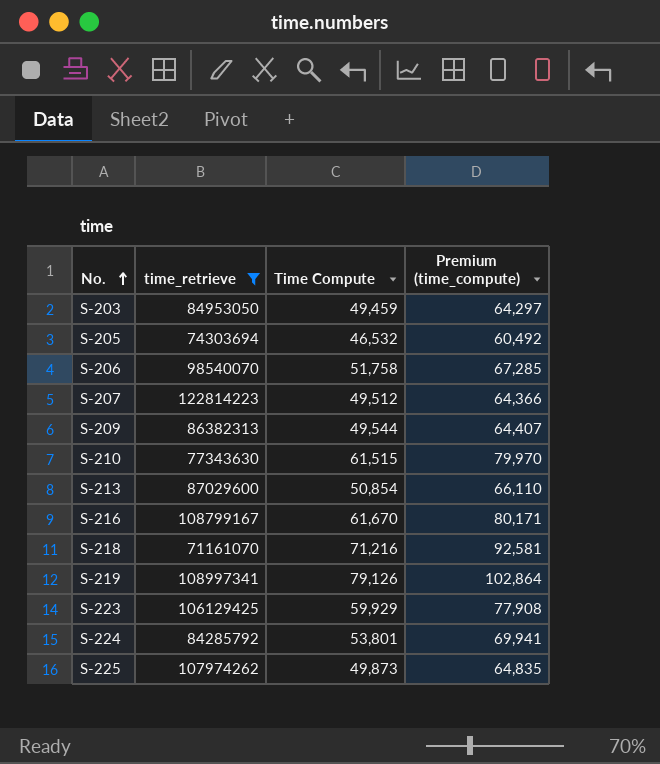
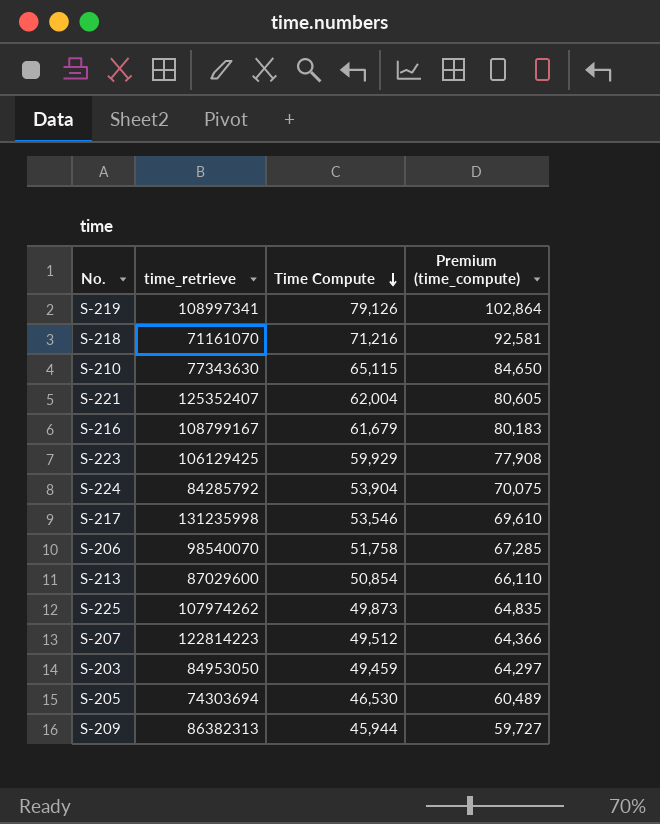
filter: time_retrieve <= 122814223 -> none
row order: No. ascending -> Time Compute descending
S-210 | Time Compute: 61,515 -> 65,115
S-210 | Premium (time_compute): 79,970 -> 84,650
S-216 | Time Compute: 61,670 -> 61,679
S-216 | Premium (time_compute): 80,171 -> 80,183
S-224 | Time Compute: 53,801 -> 53,904
S-224 | Premium (time_compute): 69,941 -> 70,075
S-205 | Time Compute: 46,532 -> 46,530
S-205 | Premium (time_compute): 60,492 -> 60,489
S-209 | Time Compute: 49,544 -> 45,944
S-209 | Premium (time_compute): 64,407 -> 59,727

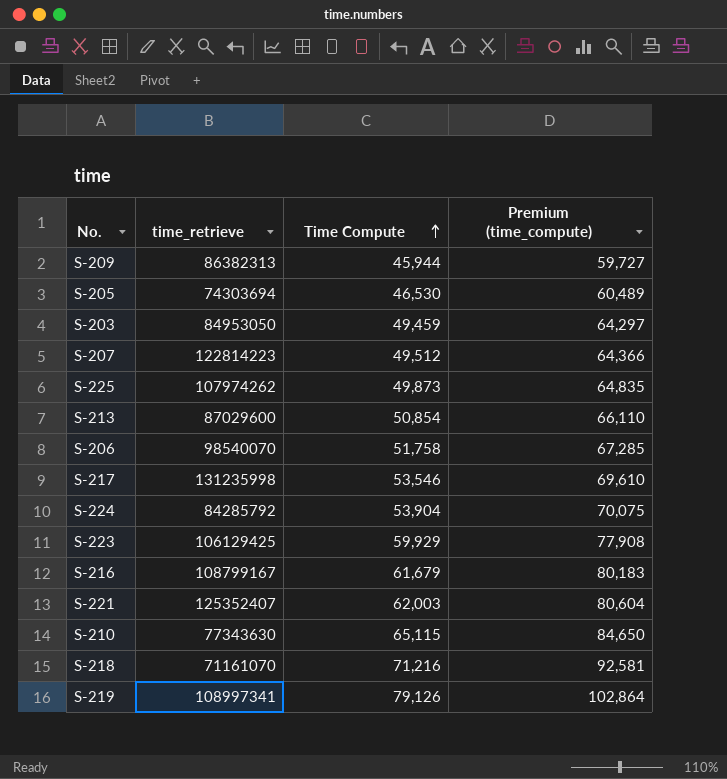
row order: Time Compute descending -> Time Compute ascending
S-221 | Time Compute: 62,004 -> 62,003
S-221 | Premium (time_compute): 80,605 -> 80,604

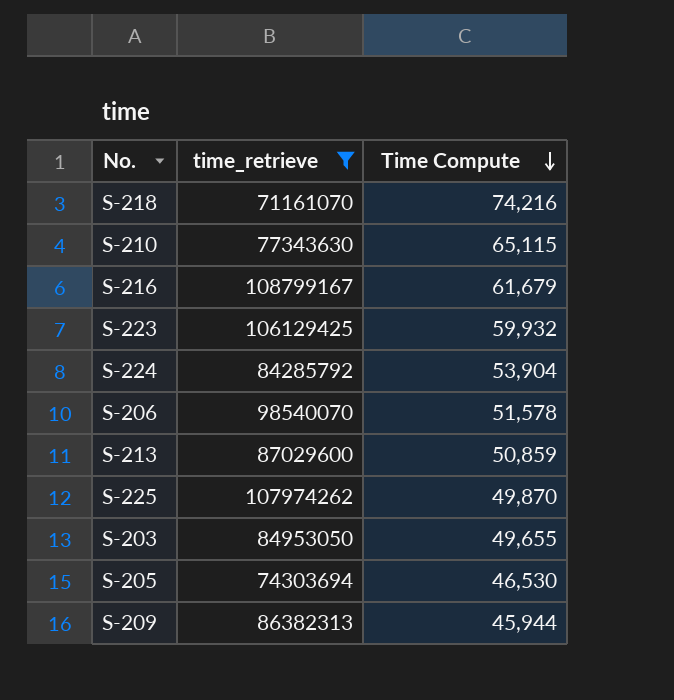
filter: none -> time_retrieve <= 108799167
row order: Time Compute ascending -> Time Compute descending
column Premium (time_compute) | formula: [Time Compute] * 1.3 -> none
S-218 | Time Compute: 71,216 -> 74,216
S-223 | Time Compute: 59,929 -> 59,932
S-206 | Time Compute: 51,758 -> 51,578
S-213 | Time Compute: 50,854 -> 50,859
S-225 | Time Compute: 49,873 -> 49,870
S-203 | Time Compute: 49,459 -> 49,655

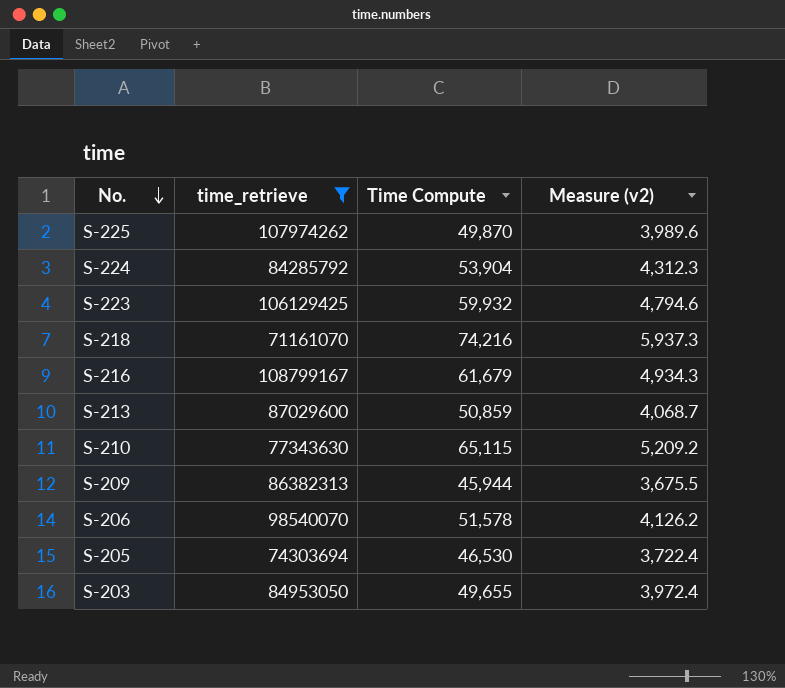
row order: Time Compute descending -> No. descending
column Measure (v2) | formula: none -> [Time Compute] * 0.08

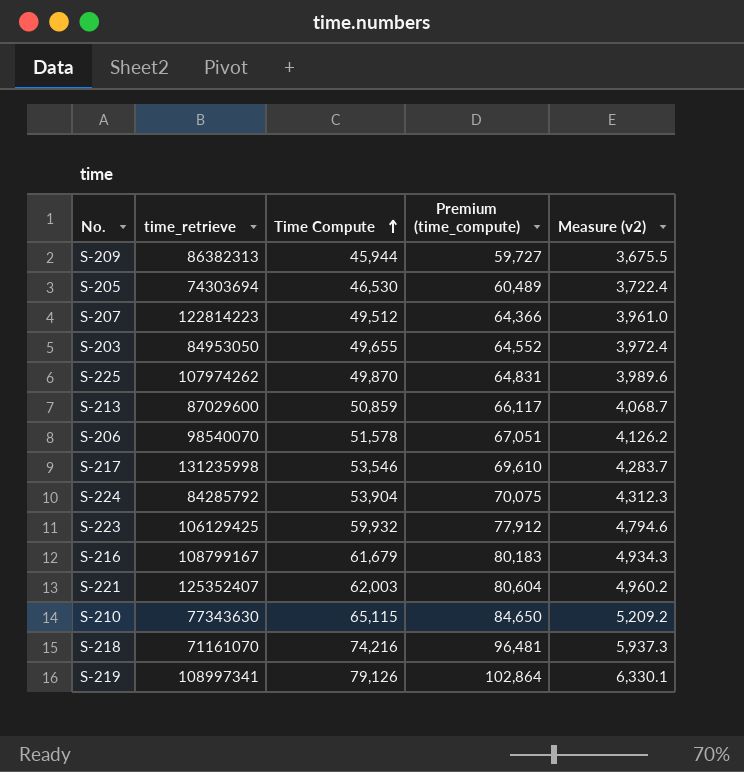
filter: time_retrieve <= 108799167 -> none
row order: No. descending -> Time Compute ascending
column Premium (time_compute) | formula: none -> [Time Compute] * 1.3

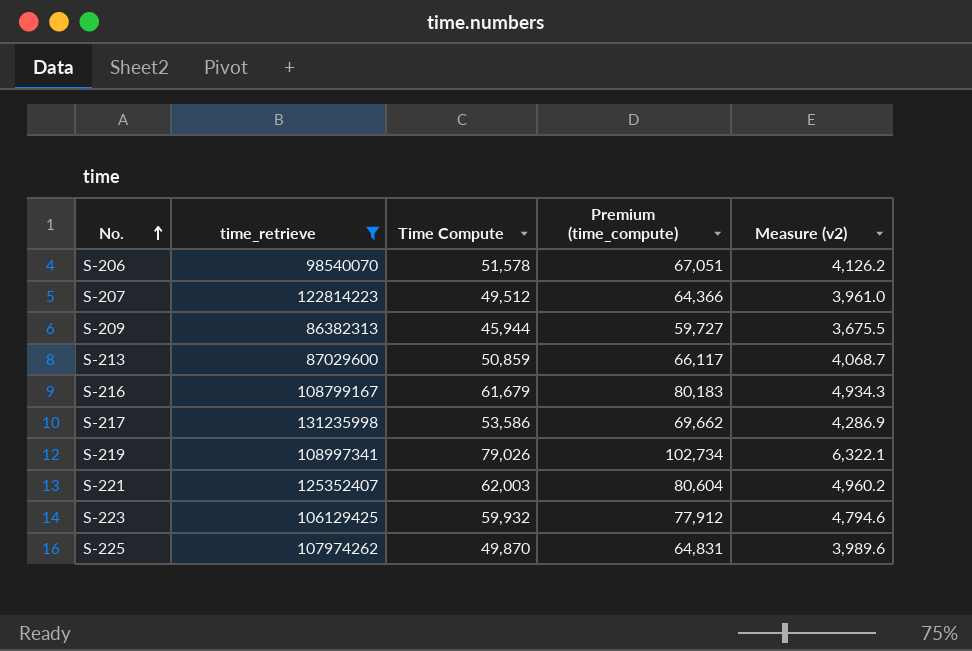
filter: none -> time_retrieve >= 86382313
row order: Time Compute ascending -> No. ascending
S-217 | Time Compute: 53,546 -> 53,586
S-217 | Premium (time_compute): 69,610 -> 69,662
S-217 | Measure (v2): 4,283.7 -> 4,286.9
S-219 | Time Compute: 79,126 -> 79,026
S-219 | Premium (time_compute): 102,864 -> 102,734
S-219 | Measure (v2): 6,330.1 -> 6,322.1

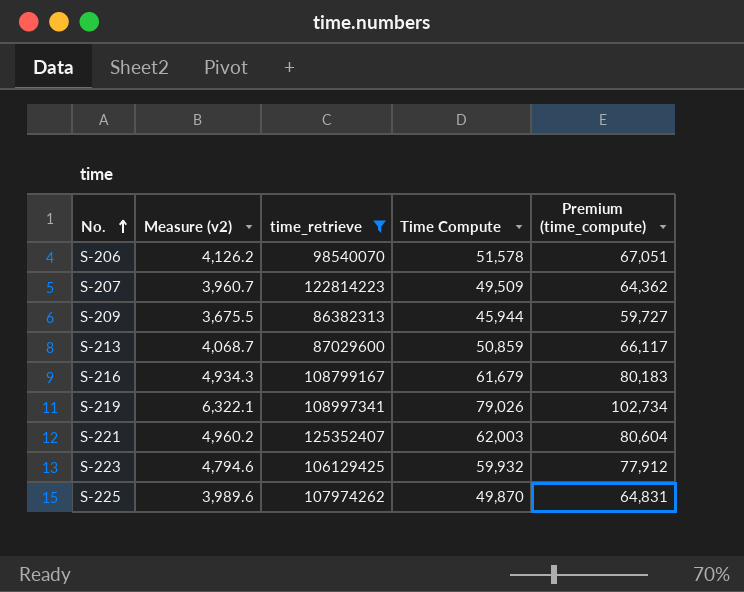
column Measure (v2) | position: 5 -> 2
row S-217: 131235998 | 53,586 | 69,662 | 4,286.9 -> none
S-207 | Measure (v2): 3,961.0 -> 3,960.7
S-207 | Time Compute: 49,512 -> 49,509
S-207 | Premium (time_compute): 64,366 -> 64,362

